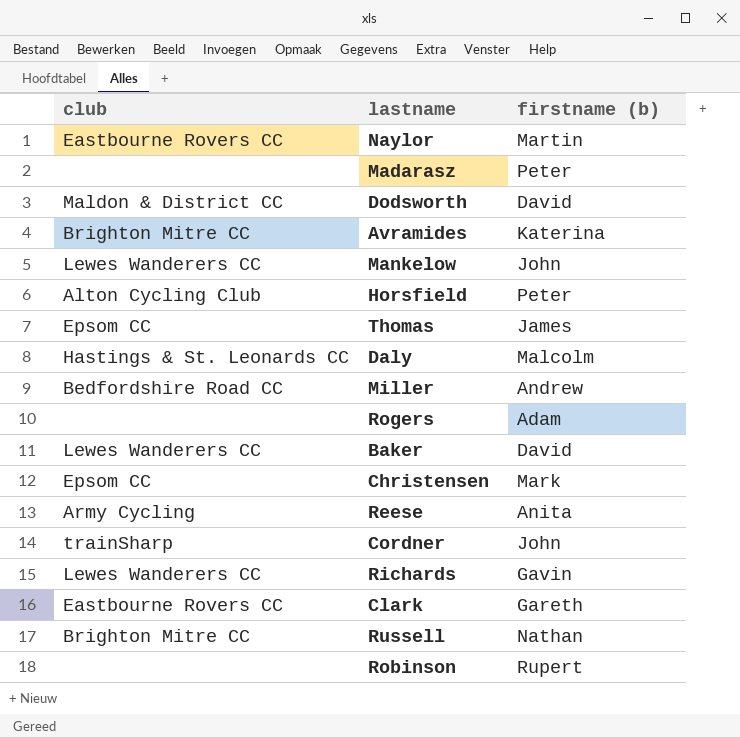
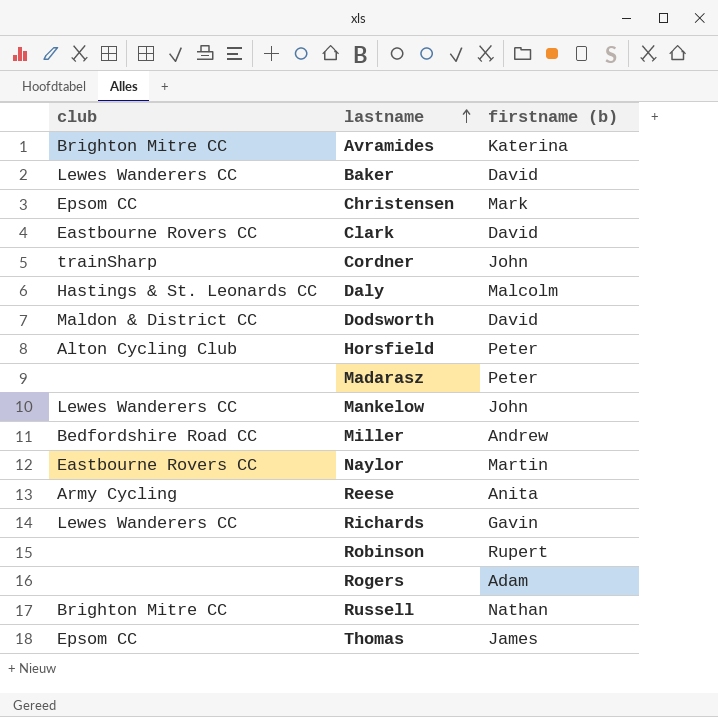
row order: none -> lastname ascending
Clark | firstname (b): Gareth -> David

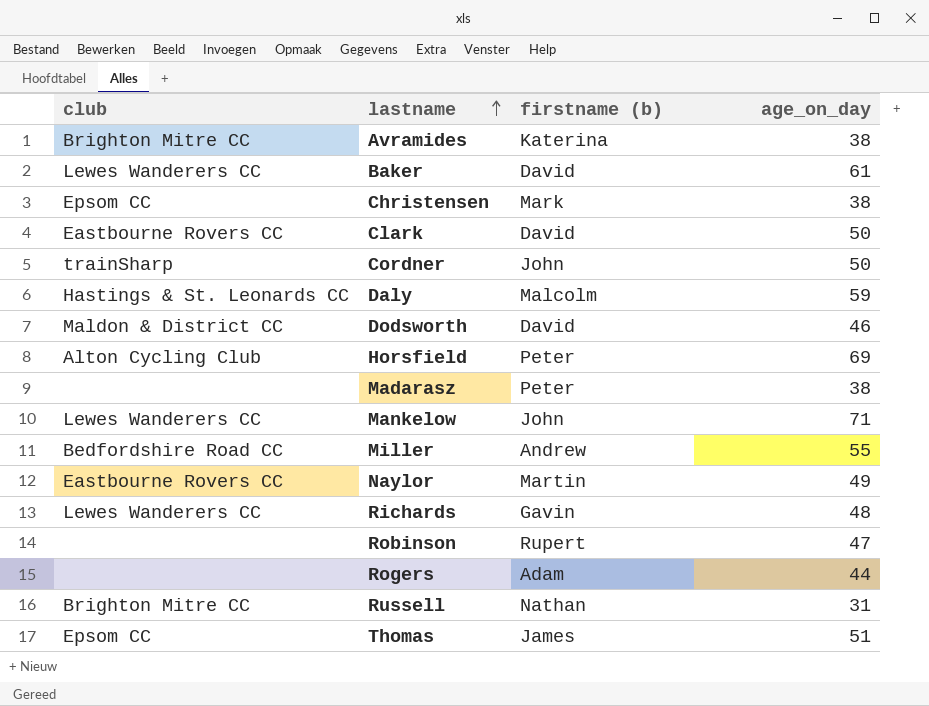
column age_on_day | position: none -> 4
row Reese: Army Cycling | Anita -> none

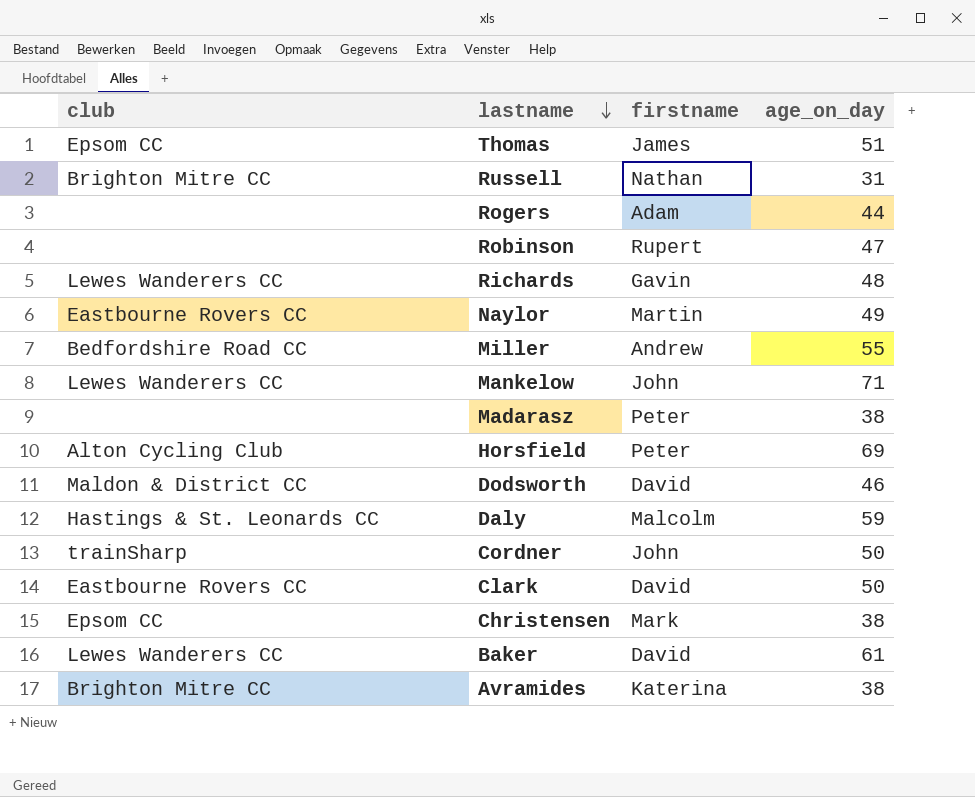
row order: lastname ascending -> lastname descending
column name: firstname (b) -> firstname

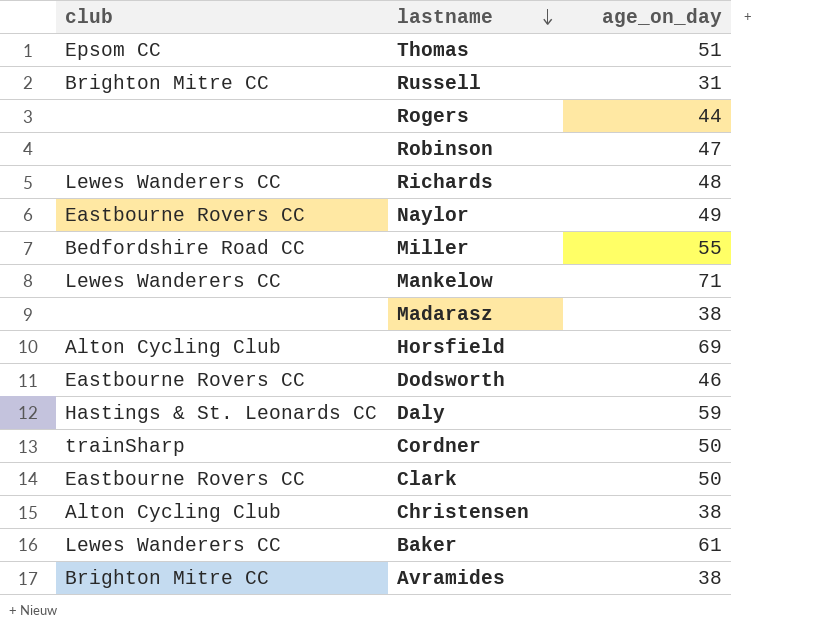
column firstname | position: 3 -> none
Dodsworth | club: Maldon & District CC -> Eastbourne Rovers CC
Christensen | club: Epsom CC -> Alton Cycling Club

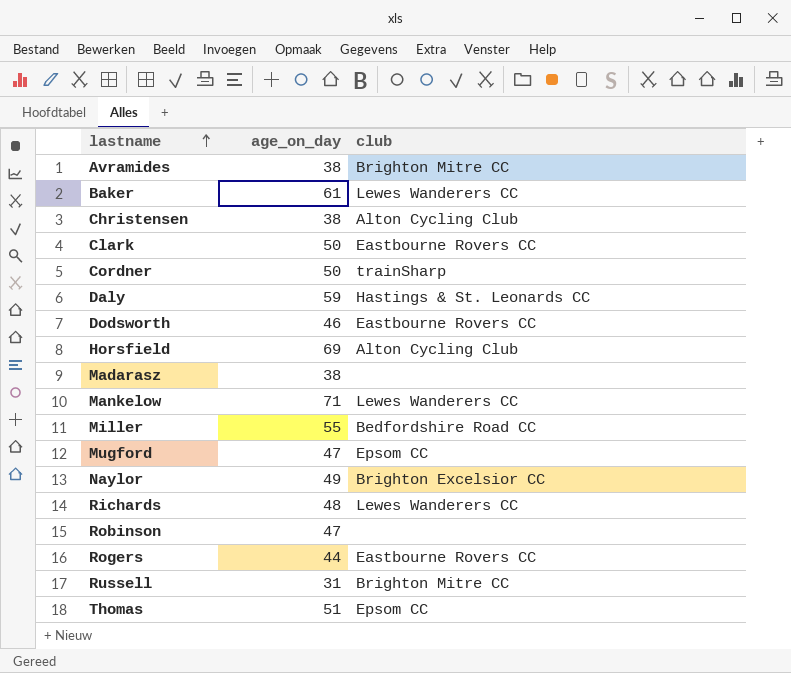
row order: lastname descending -> lastname ascending
column club | position: 1 -> 3
row Mugford: none -> 47 | Epsom CC
Naylor | club: Eastbourne Rovers CC -> Brighton Excelsior CC
Rogers | club: none -> Eastbourne Rovers CC

